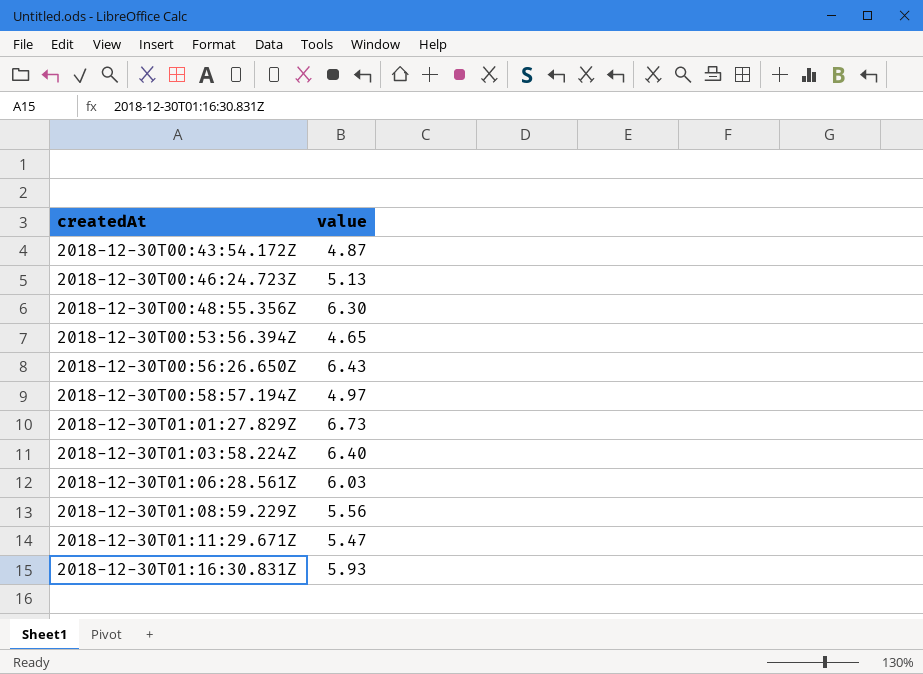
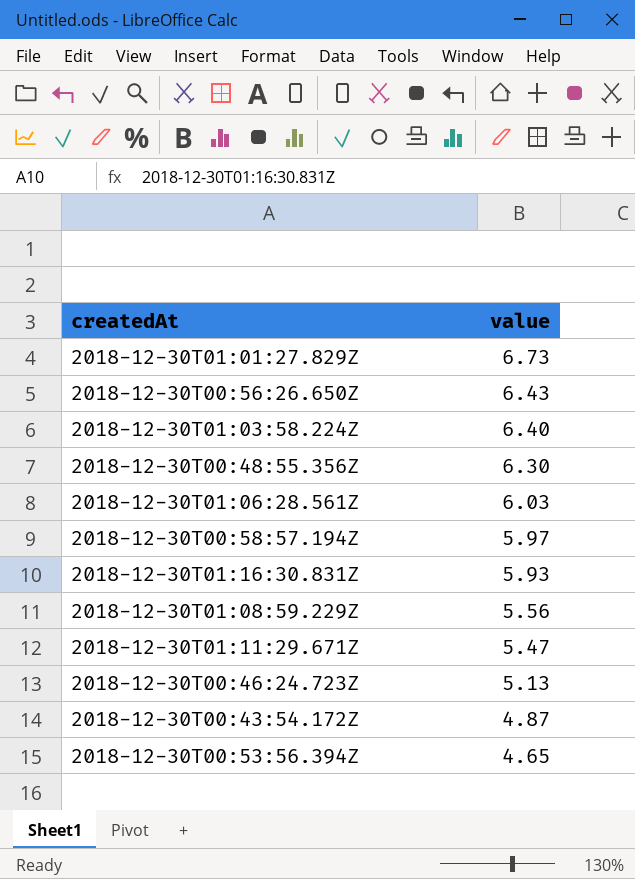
row order: createdAt ascending -> value descending
2018-12-30T00:58:57.194Z | value: 4.97 -> 5.97

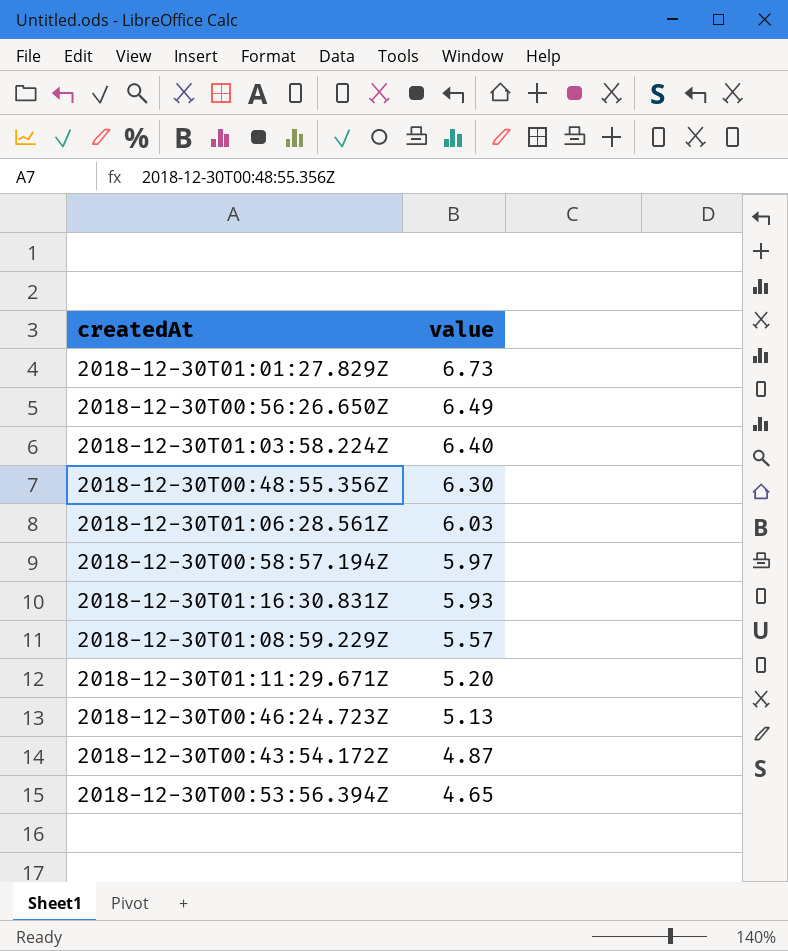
2018-12-30T00:56:26.650Z | value: 6.43 -> 6.49
2018-12-30T01:08:59.229Z | value: 5.56 -> 5.57
2018-12-30T01:11:29.671Z | value: 5.47 -> 5.20

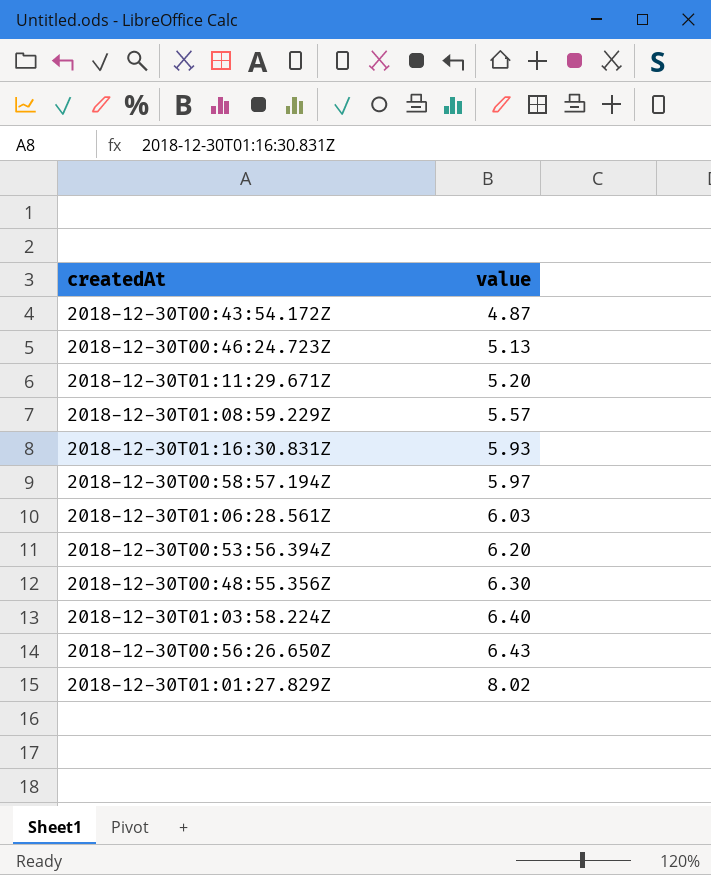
row order: value descending -> value ascending
2018-12-30T00:53:56.394Z | value: 4.65 -> 6.20
2018-12-30T00:56:26.650Z | value: 6.49 -> 6.43
2018-12-30T01:01:27.829Z | value: 6.73 -> 8.02

